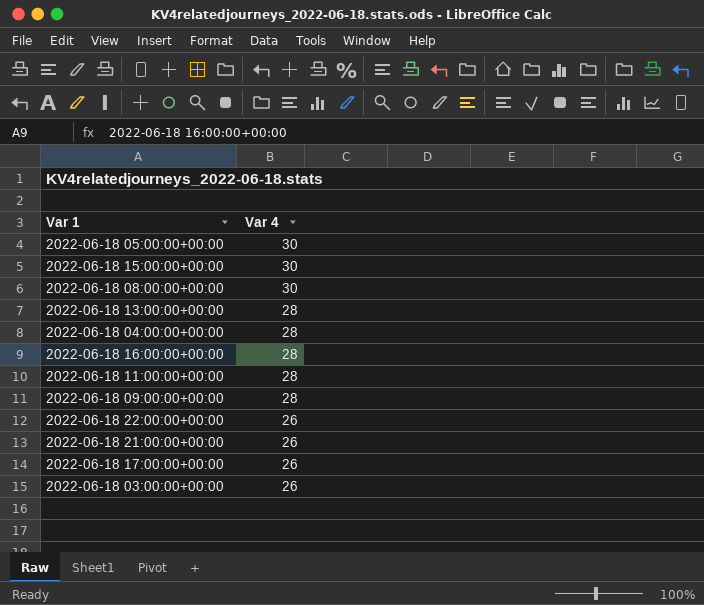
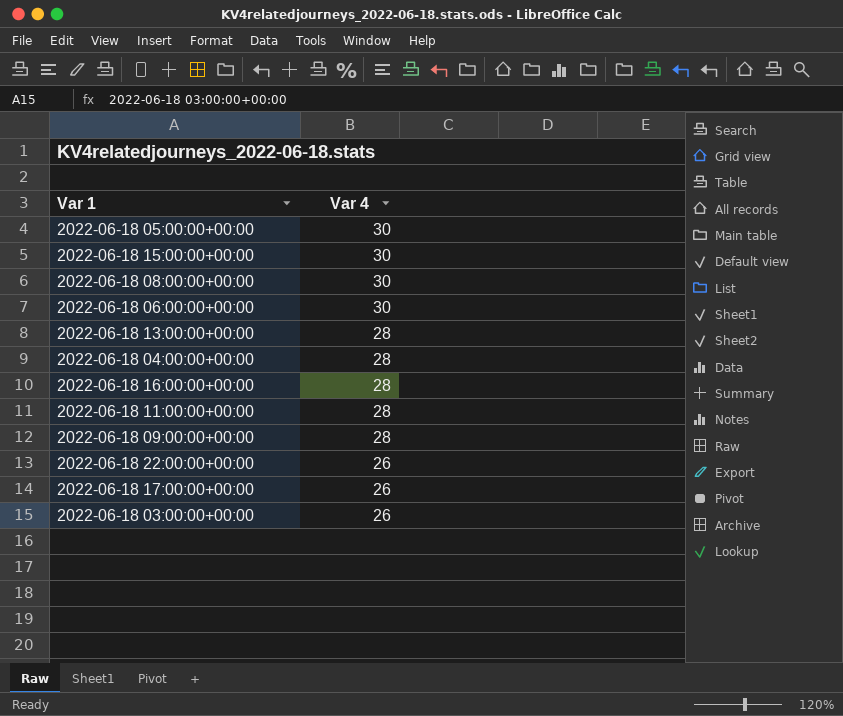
row 2022-06-18 21:00:00+00:00: 26 -> none
row 2022-06-18 06:00:00+00:00: none -> 30

